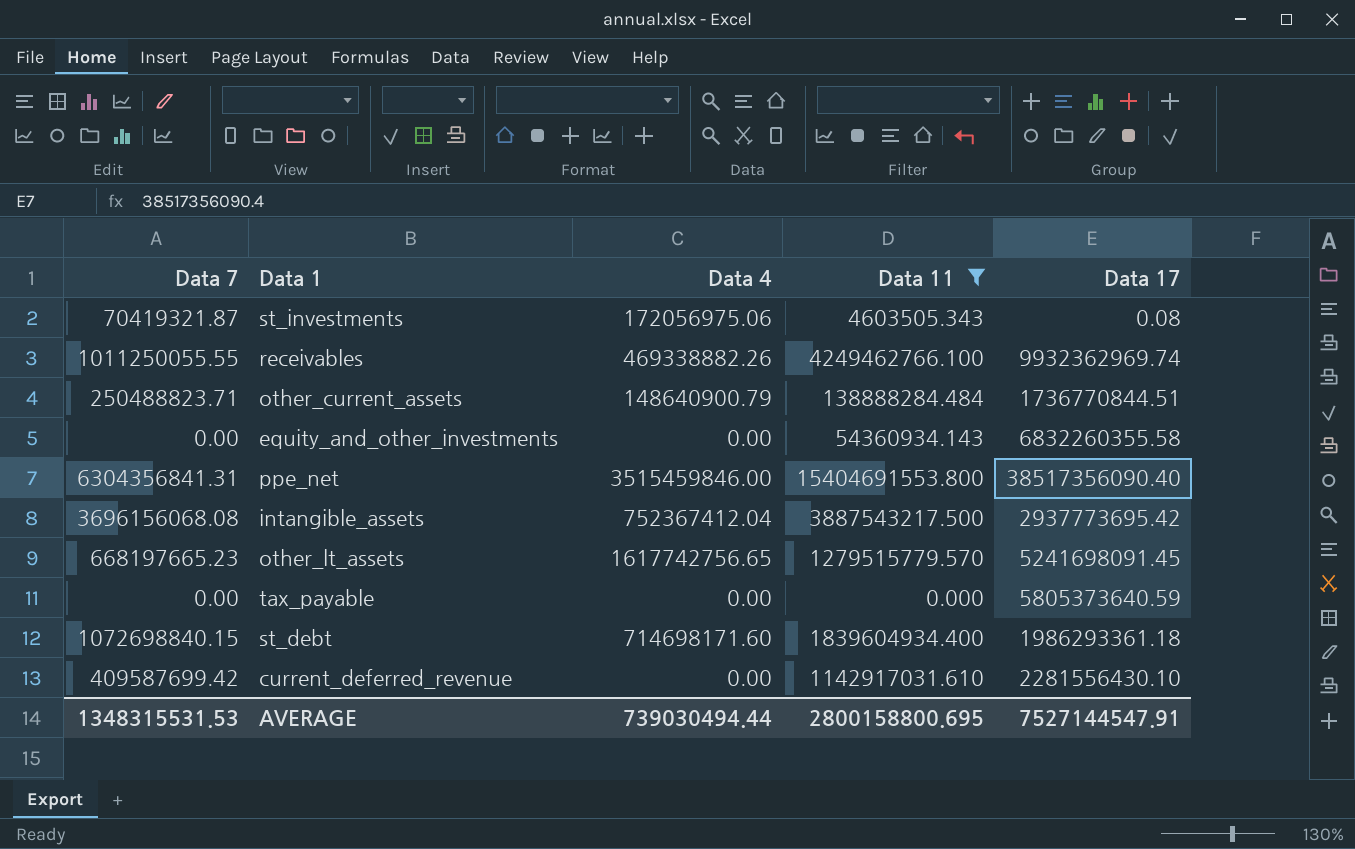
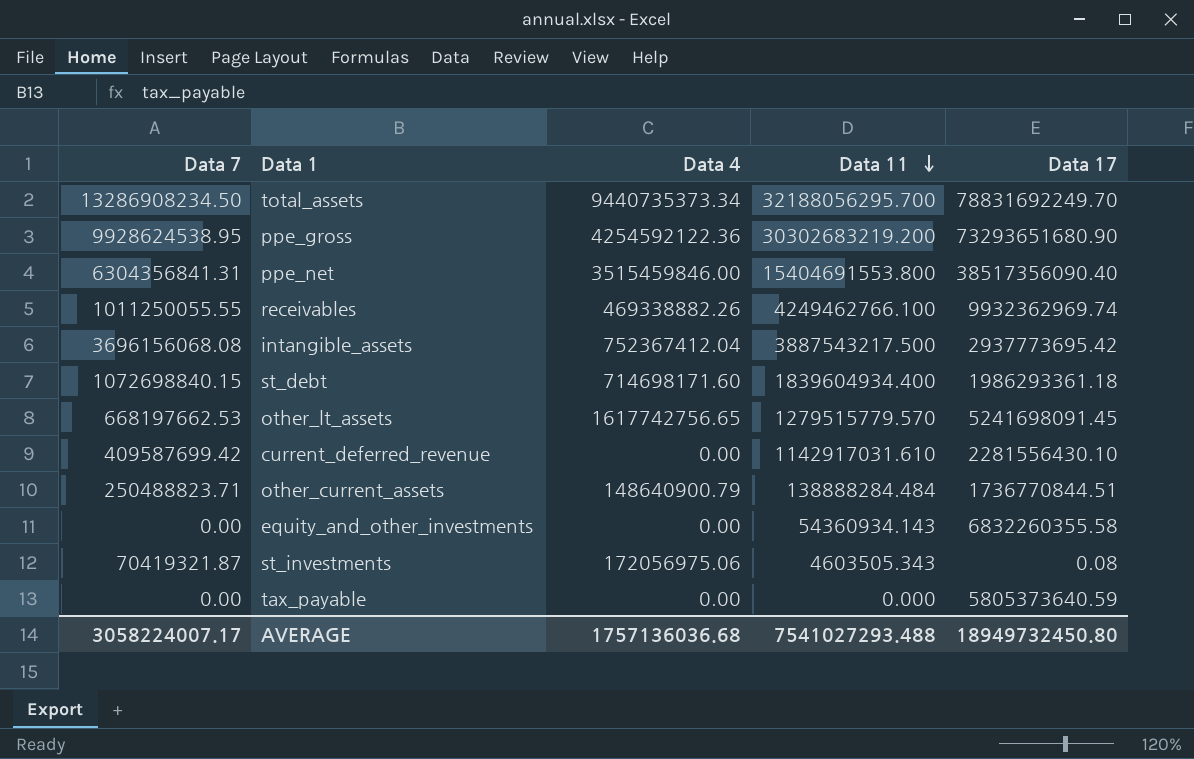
filter: Data 11 <= 15404691553.800 -> none
row order: none -> Data 11 descending
other_lt_assets | Data 7: 668197665.23 -> 668197662.53
AVERAGE | Data 7: 1348315531.53 -> 3058224007.17
AVERAGE | Data 4: 739030494.44 -> 1757136036.68
AVERAGE | Data 11: 2800158800.695 -> 7541027293.488
AVERAGE | Data 17: 7527144547.91 -> 18949732450.80

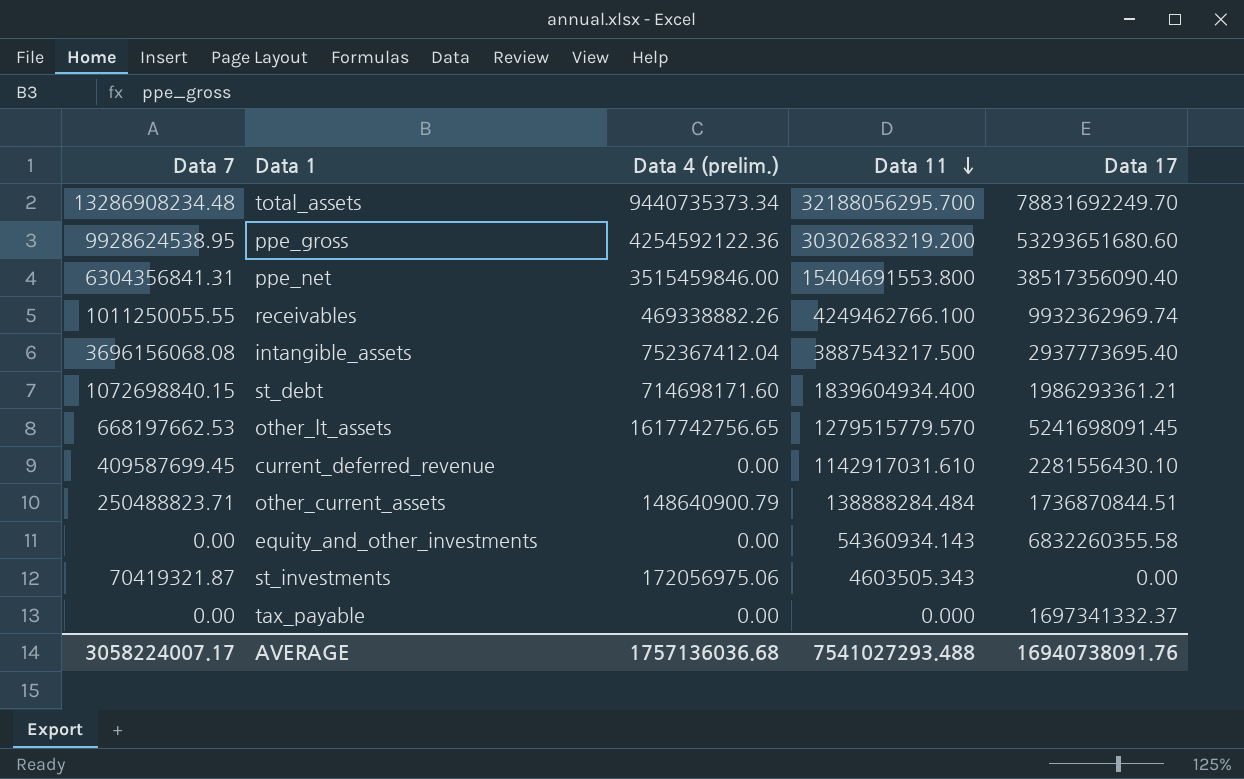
column name: Data 4 -> Data 4 (prelim.)
total_assets | Data 7: 13286908234.50 -> 13286908234.48
ppe_gross | Data 17: 73293651680.90 -> 53293651680.60
intangible_assets | Data 17: 2937773695.42 -> 2937773695.40
st_debt | Data 17: 1986293361.18 -> 1986293361.21
current_deferred_revenue | Data 7: 409587699.42 -> 409587699.45
other_current_assets | Data 17: 1736770844.51 -> 1736870844.51
st_investments | Data 17: 0.08 -> 0.00
tax_payable | Data 17: 5805373640.59 -> 1697341332.37
AVERAGE | Data 17: 18949732450.80 -> 16940738091.76

